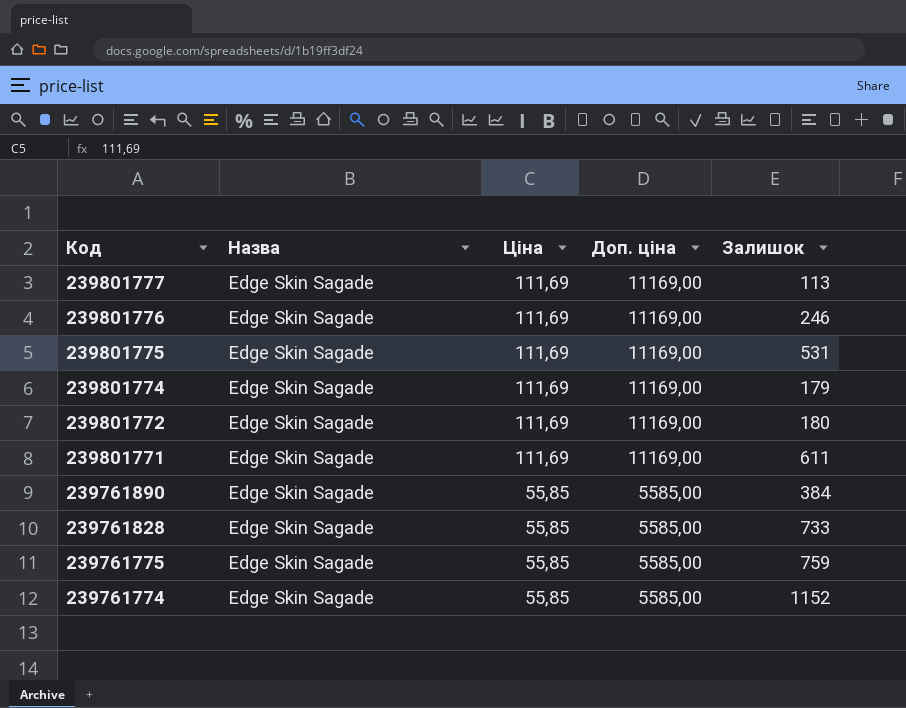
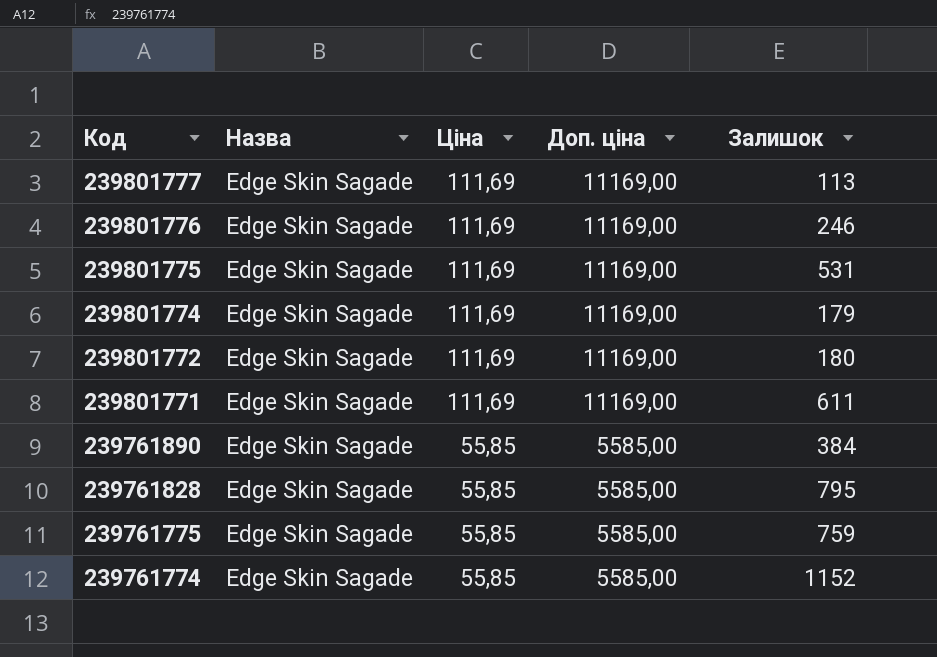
239761828 | Залишок: 733 -> 795

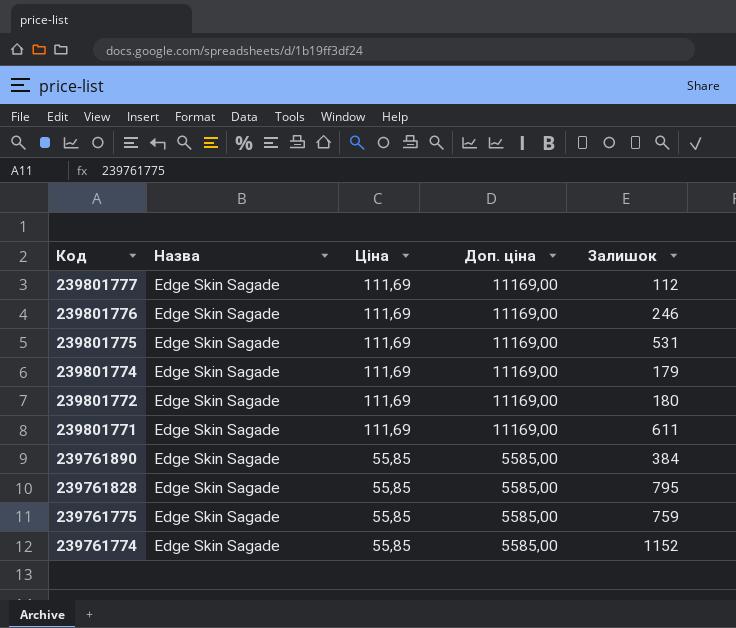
239801777 | Залишок: 113 -> 112

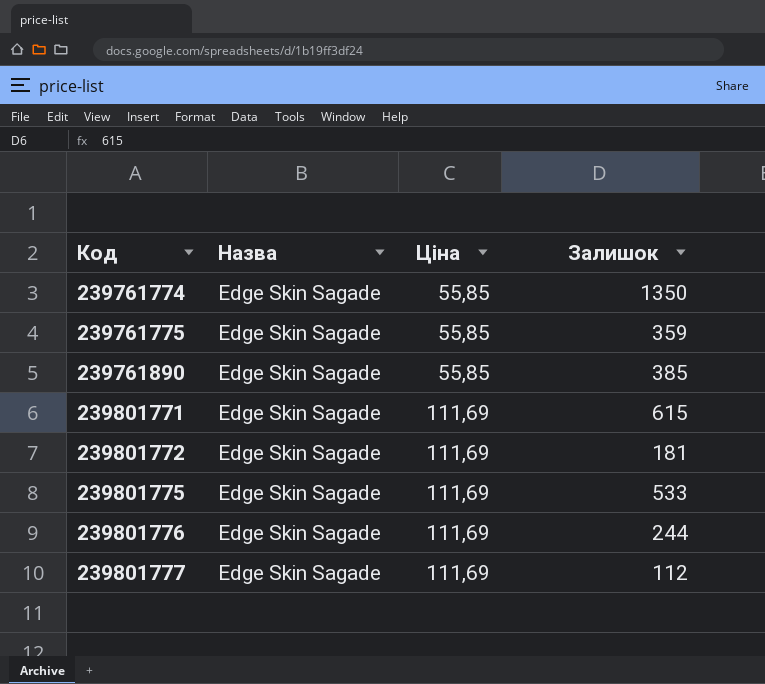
row order: Код descending -> Код ascending
column Доп. ціна | position: 4 -> none
row 239801774: Edge Skin Sagade | 111,69 | 11169,00 | 179 -> none
row 239761828: Edge Skin Sagade | 55,85 | 5585,00 | 795 -> none
239761774 | Залишок: 1152 -> 1350
239761775 | Залишок: 759 -> 359
239761890 | Залишок: 384 -> 385
239801771 | Залишок: 611 -> 615
239801772 | Залишок: 180 -> 181
239801775 | Залишок: 531 -> 533
239801776 | Залишок: 246 -> 244

